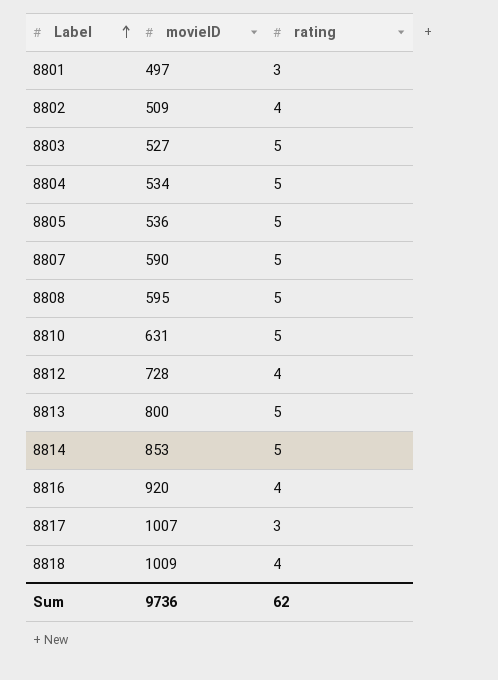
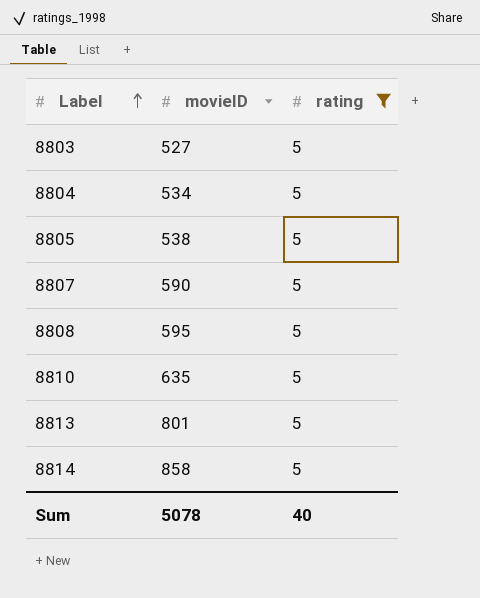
filter: none -> rating = 5
8805 | movieID: 536 -> 538
8810 | movieID: 631 -> 635
8813 | movieID: 800 -> 801
8814 | movieID: 853 -> 858
Sum | movieID: 9736 -> 5078
Sum | rating: 62 -> 40

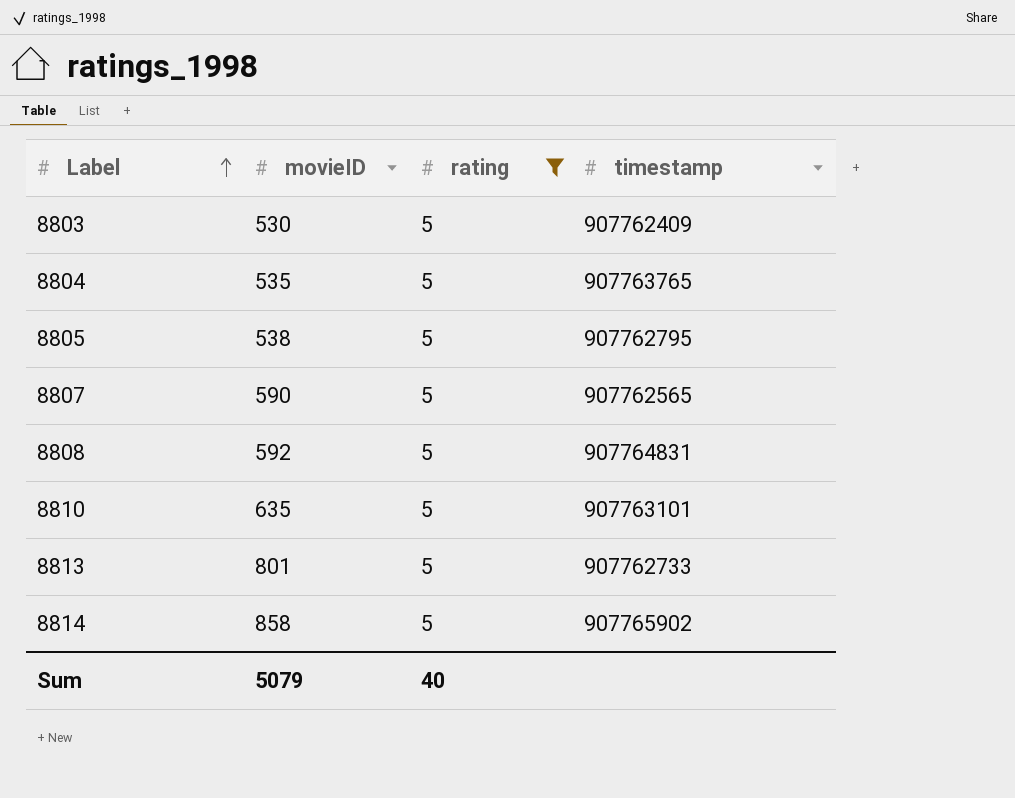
column timestamp | position: none -> 4
8803 | movieID: 527 -> 530
8804 | movieID: 534 -> 535
8808 | movieID: 595 -> 592
Sum | movieID: 5078 -> 5079

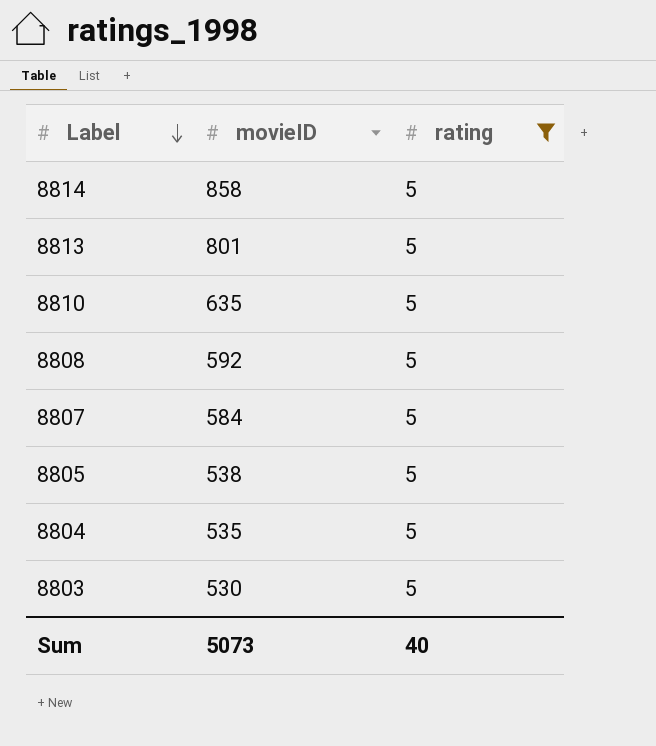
row order: Label ascending -> Label descending
column timestamp | position: 4 -> none
8807 | movieID: 590 -> 584
Sum | movieID: 5079 -> 5073

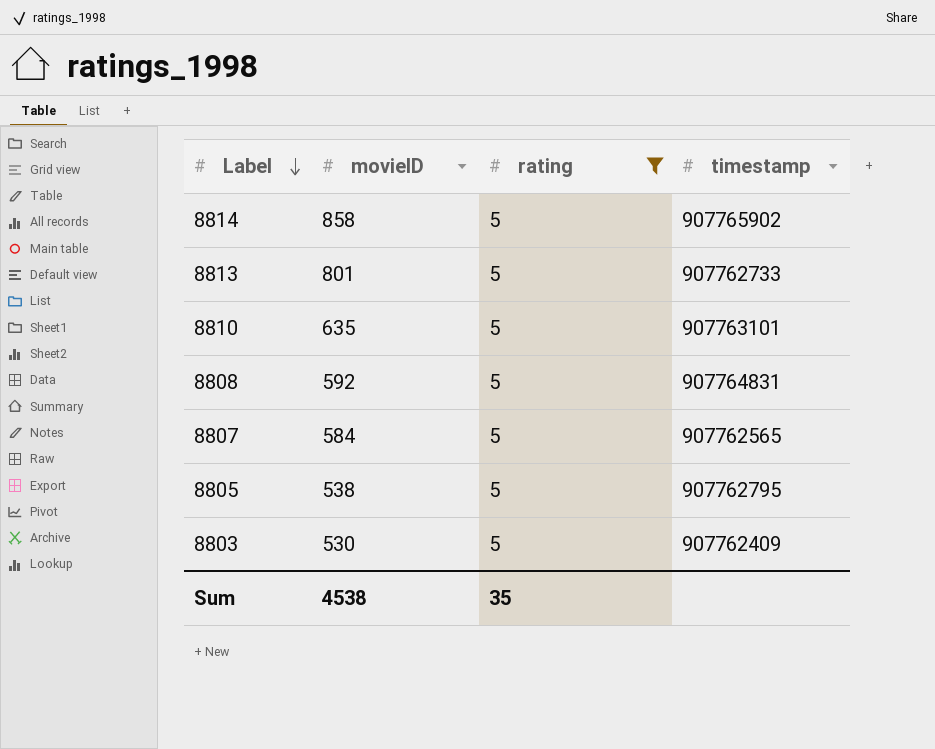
column timestamp | position: none -> 4
row 8804: 535 | 5 -> none
Sum | movieID: 5073 -> 4538
Sum | rating: 40 -> 35

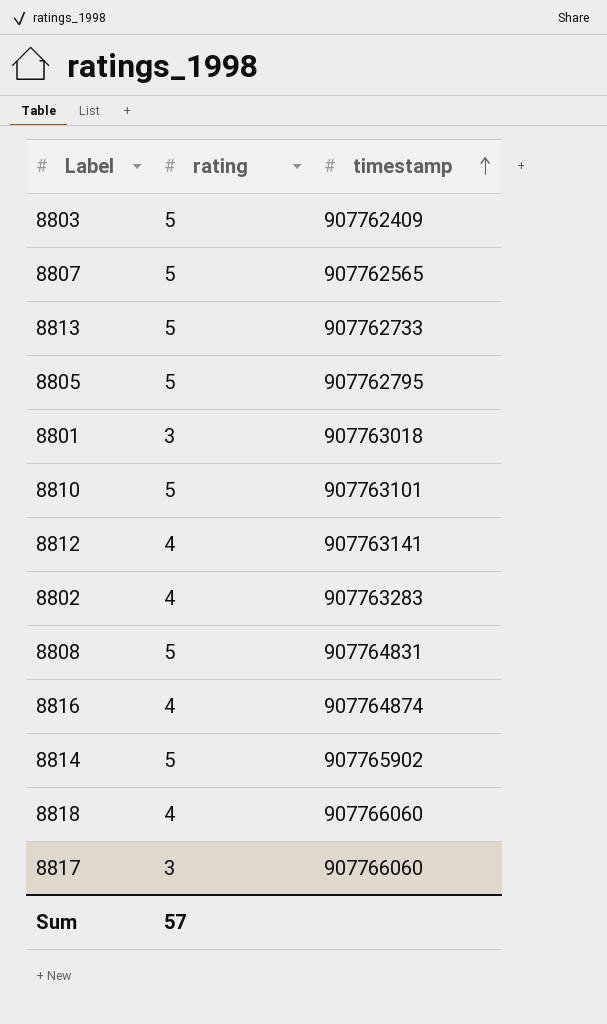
filter: rating = 5 -> none
row order: Label descending -> timestamp ascending
column movieID | position: 2 -> none
Sum | rating: 35 -> 57

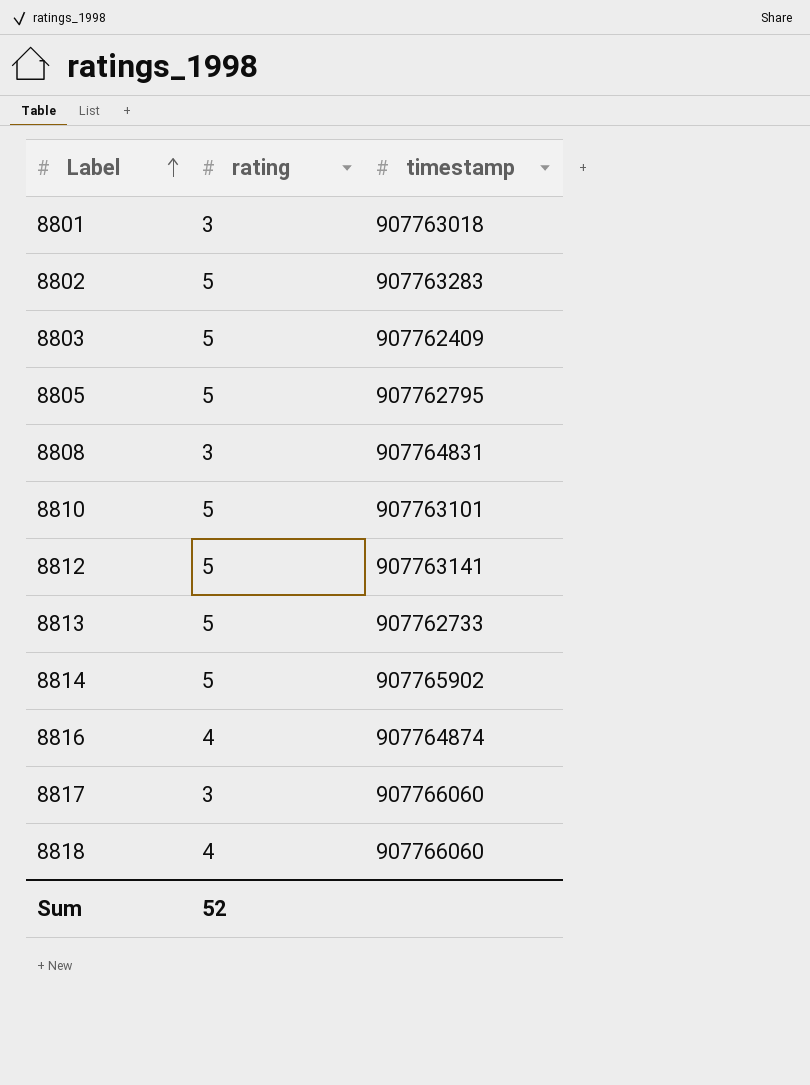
row order: timestamp ascending -> Label ascending
row 8807: 5 | 907762565 -> none
8802 | rating: 4 -> 5
8808 | rating: 5 -> 3
8812 | rating: 4 -> 5
Sum | rating: 57 -> 52

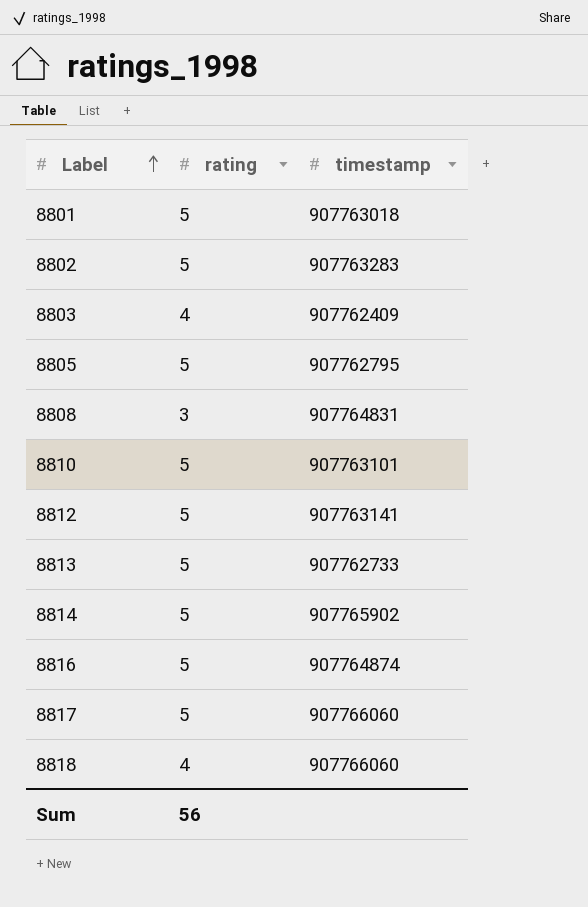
8801 | rating: 3 -> 5
8803 | rating: 5 -> 4
8816 | rating: 4 -> 5
8817 | rating: 3 -> 5
Sum | rating: 52 -> 56

